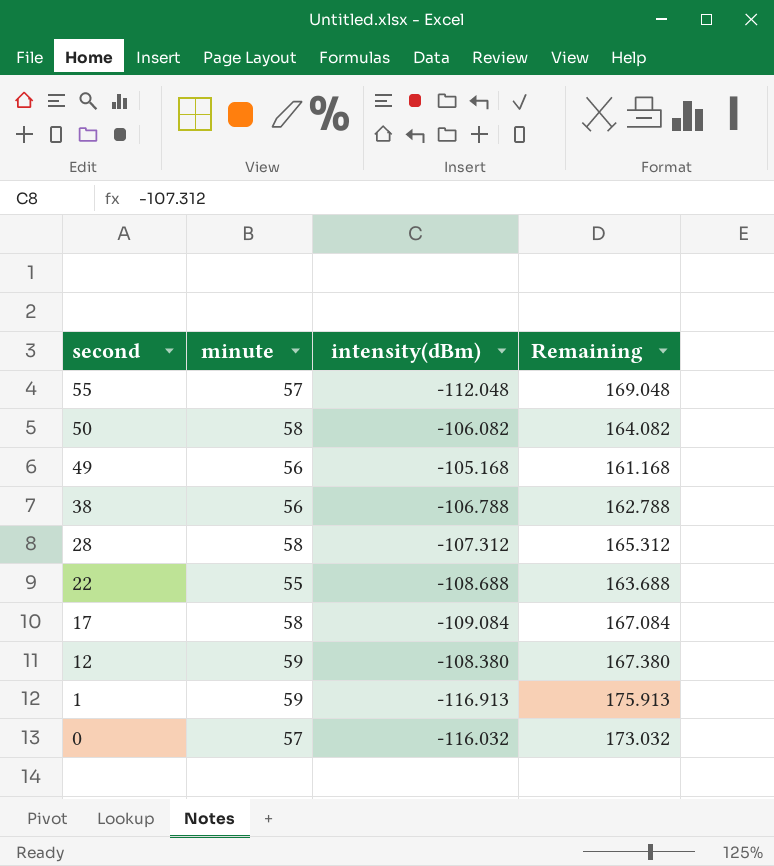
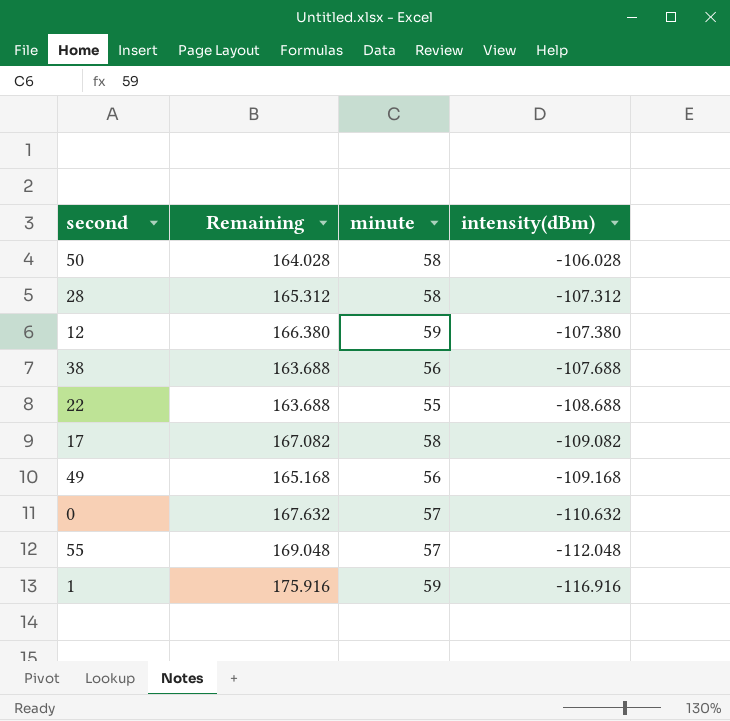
row order: second descending -> intensity(dBm) descending
column Remaining | position: 4 -> 2
50 | Remaining: 164.082 -> 164.028
50 | intensity(dBm): -106.082 -> -106.028
12 | Remaining: 167.380 -> 166.380
12 | intensity(dBm): -108.380 -> -107.380
38 | Remaining: 162.788 -> 163.688
38 | intensity(dBm): -106.788 -> -107.688
17 | Remaining: 167.084 -> 167.082
17 | intensity(dBm): -109.084 -> -109.082
49 | Remaining: 161.168 -> 165.168
49 | intensity(dBm): -105.168 -> -109.168
0 | Remaining: 173.032 -> 167.632
0 | intensity(dBm): -116.032 -> -110.632
1 | Remaining: 175.913 -> 175.916
1 | intensity(dBm): -116.913 -> -116.916

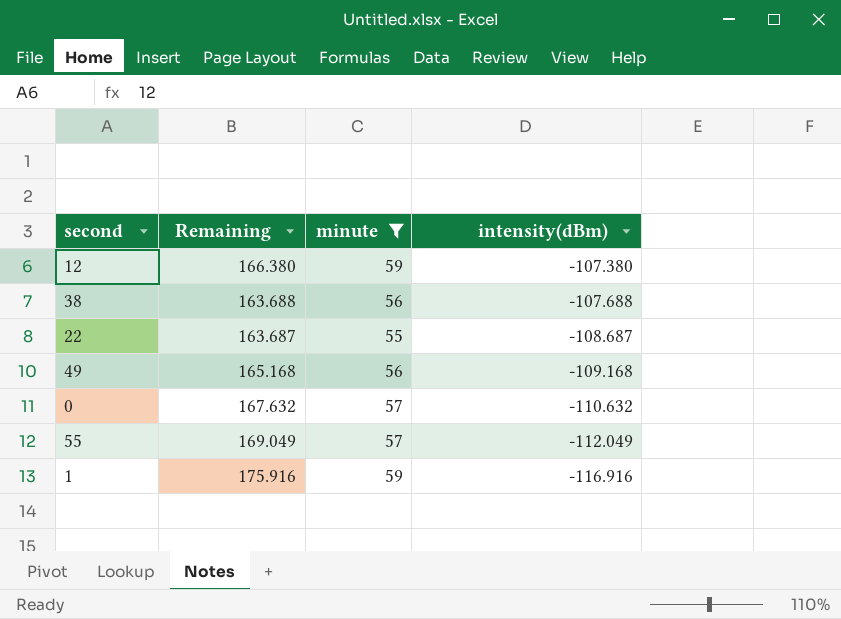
filter: none -> minute != 58
22 | Remaining: 163.688 -> 163.687
22 | intensity(dBm): -108.688 -> -108.687
55 | Remaining: 169.048 -> 169.049
55 | intensity(dBm): -112.048 -> -112.049

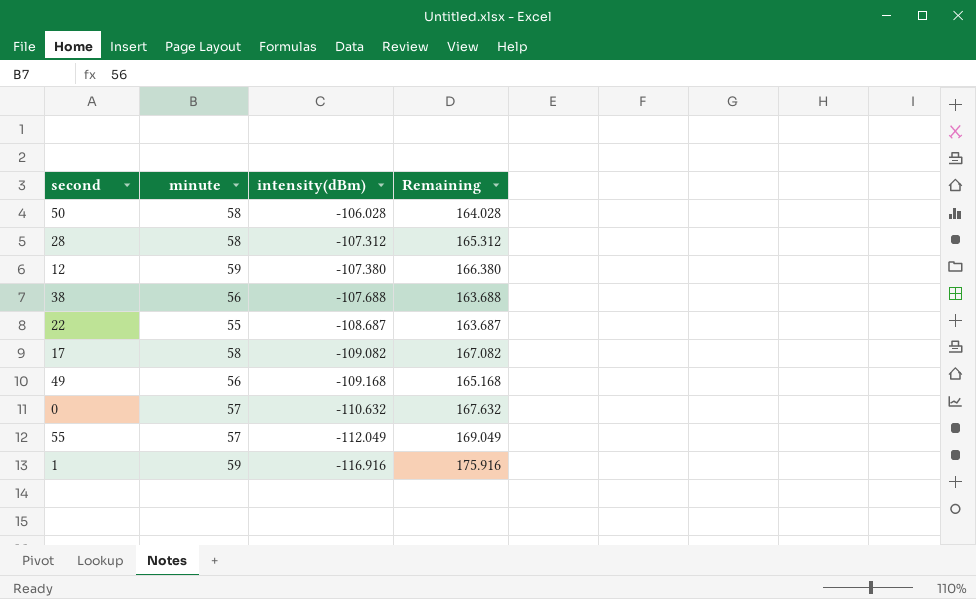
filter: minute != 58 -> none
column Remaining | position: 2 -> 4

